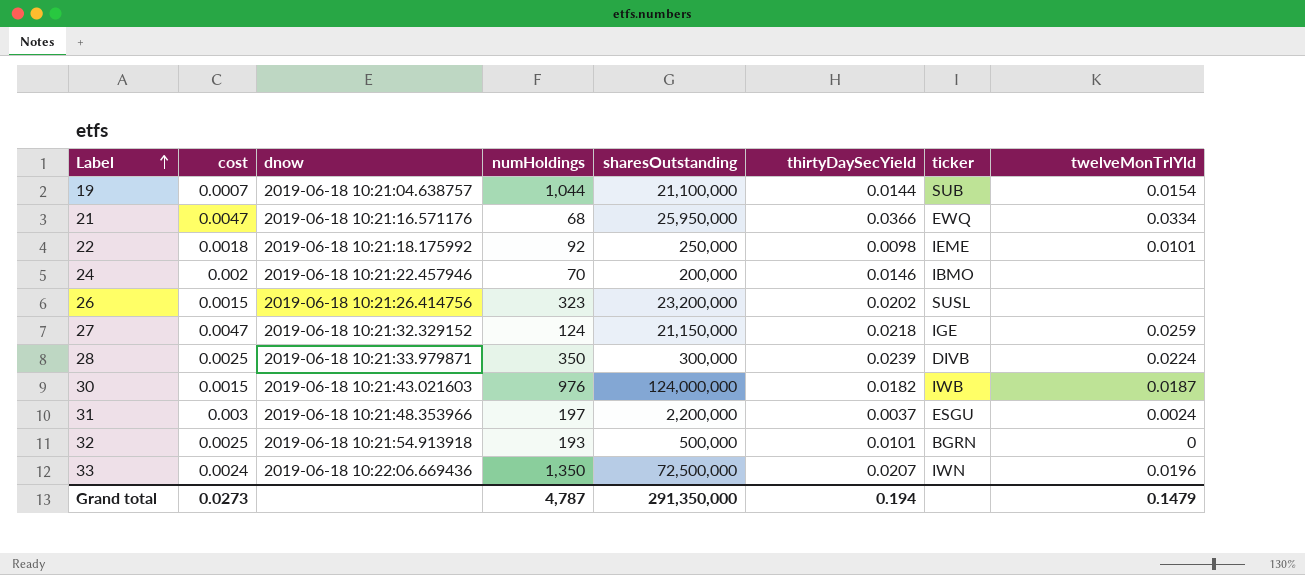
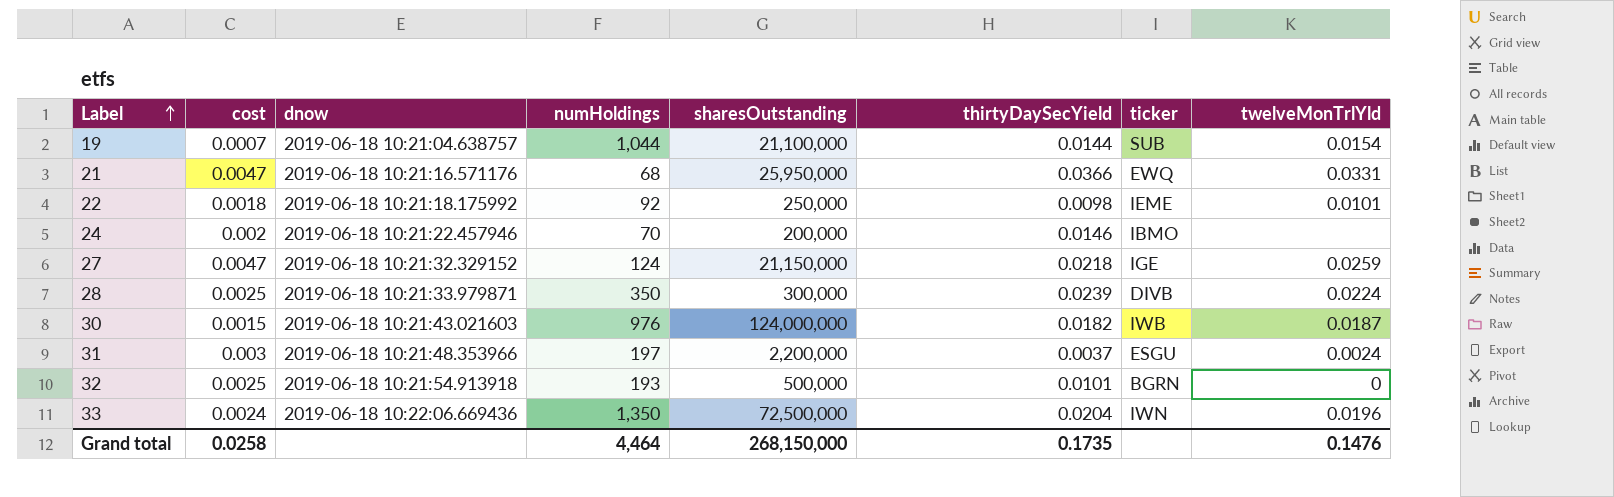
row 26: 0.0015 | 2019-06-18 10:21:26.414756 | 323 | 23,200,000 | 0.0202 | SUSL | none -> none
21 | twelveMonTrlYld: 0.0334 -> 0.0331
33 | thirtyDaySecYield: 0.0207 -> 0.0204
Grand total | cost: 0.0273 -> 0.0258
Grand total | numHoldings: 4,787 -> 4,464
Grand total | sharesOutstanding: 291,350,000 -> 268,150,000
Grand total | thirtyDaySecYield: 0.194 -> 0.1735
Grand total | twelveMonTrlYld: 0.1479 -> 0.1476

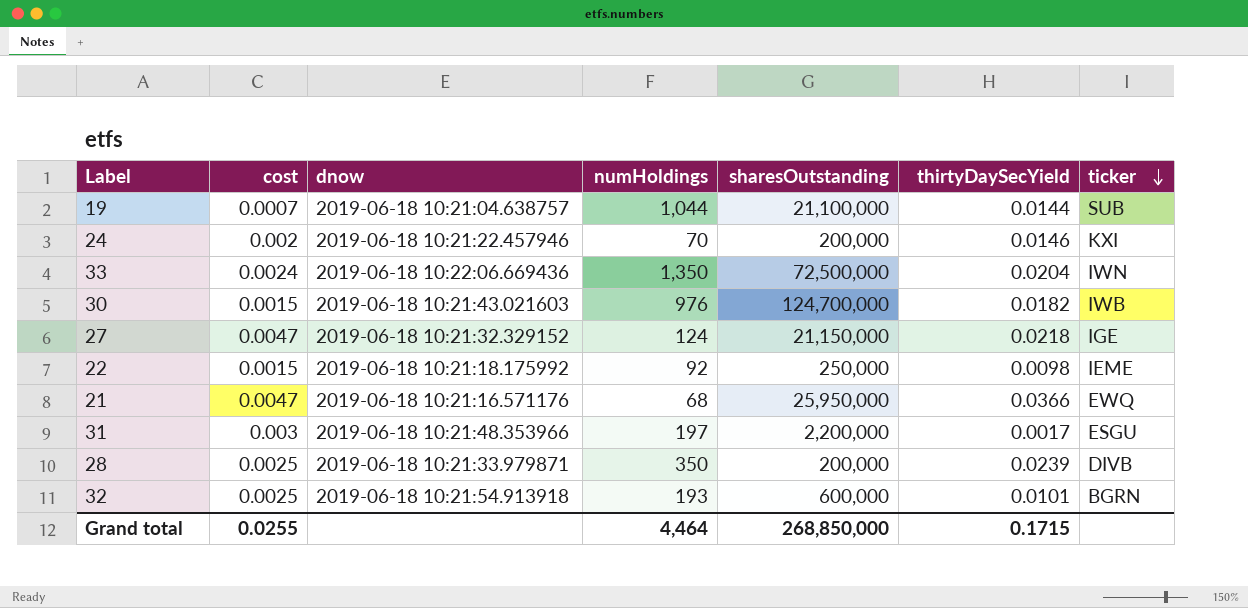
row order: Label ascending -> ticker descending
column twelveMonTrlYld | position: 8 -> none
24 | ticker: IBMO -> KXI
30 | sharesOutstanding: 124,000,000 -> 124,700,000
22 | cost: 0.0018 -> 0.0015
31 | thirtyDaySecYield: 0.0037 -> 0.0017
28 | sharesOutstanding: 300,000 -> 200,000
32 | sharesOutstanding: 500,000 -> 600,000
Grand total | cost: 0.0258 -> 0.0255
Grand total | sharesOutstanding: 268,150,000 -> 268,850,000
Grand total | thirtyDaySecYield: 0.1735 -> 0.1715

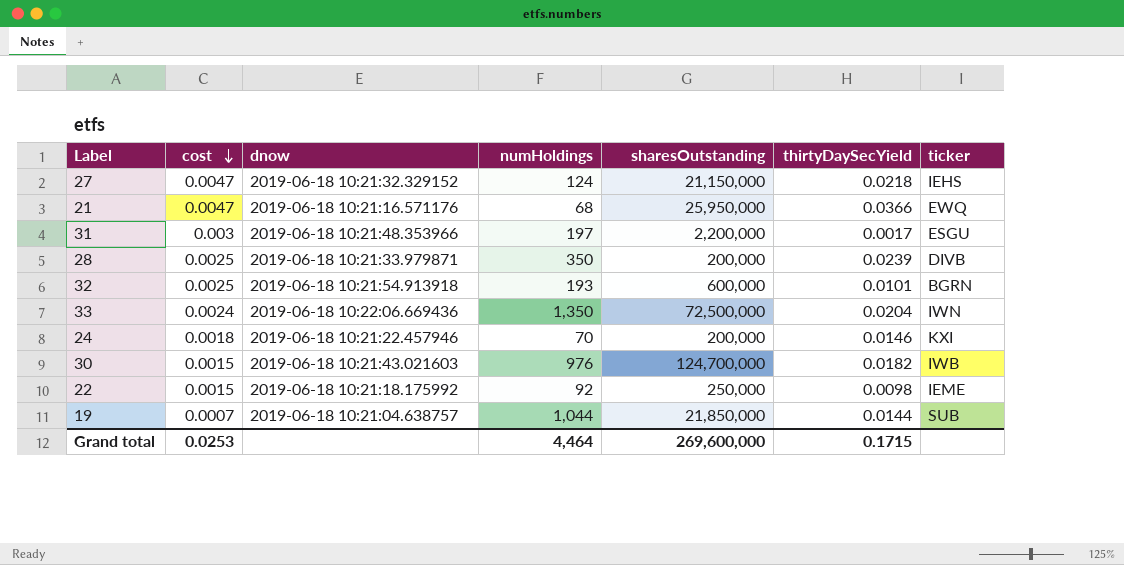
row order: ticker descending -> cost descending
27 | ticker: IGE -> IEHS
24 | cost: 0.002 -> 0.0018
19 | sharesOutstanding: 21,100,000 -> 21,850,000
Grand total | cost: 0.0255 -> 0.0253
Grand total | sharesOutstanding: 268,850,000 -> 269,600,000

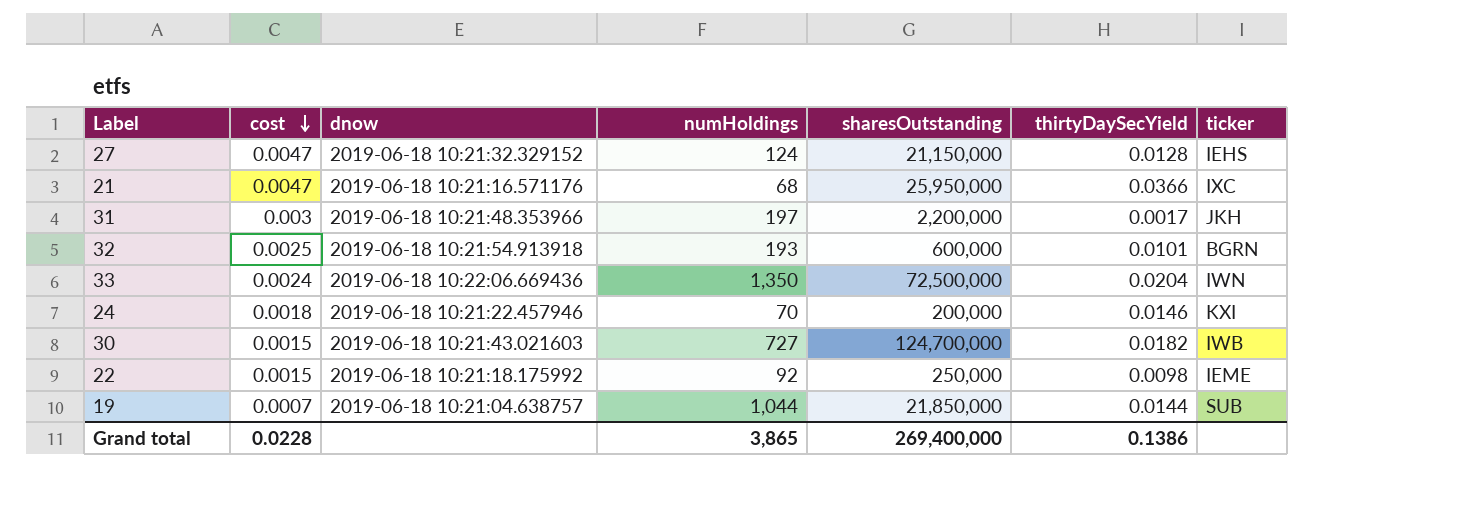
row 28: 0.0025 | 2019-06-18 10:21:33.979871 | 350 | 200,000 | 0.0239 | DIVB -> none
27 | thirtyDaySecYield: 0.0218 -> 0.0128
21 | ticker: EWQ -> IXC
31 | ticker: ESGU -> JKH
30 | numHoldings: 976 -> 727
Grand total | cost: 0.0253 -> 0.0228
Grand total | numHoldings: 4,464 -> 3,865
Grand total | sharesOutstanding: 269,600,000 -> 269,400,000
Grand total | thirtyDaySecYield: 0.1715 -> 0.1386

